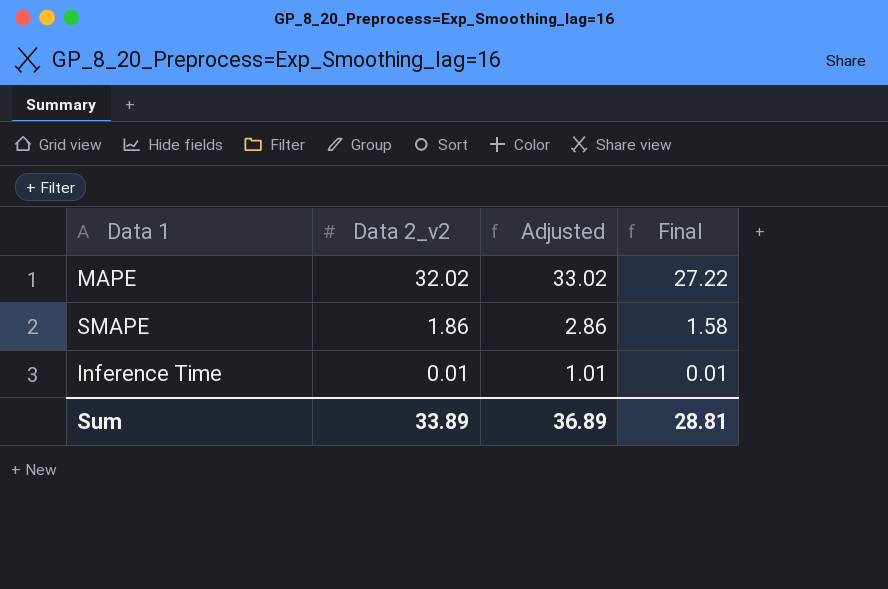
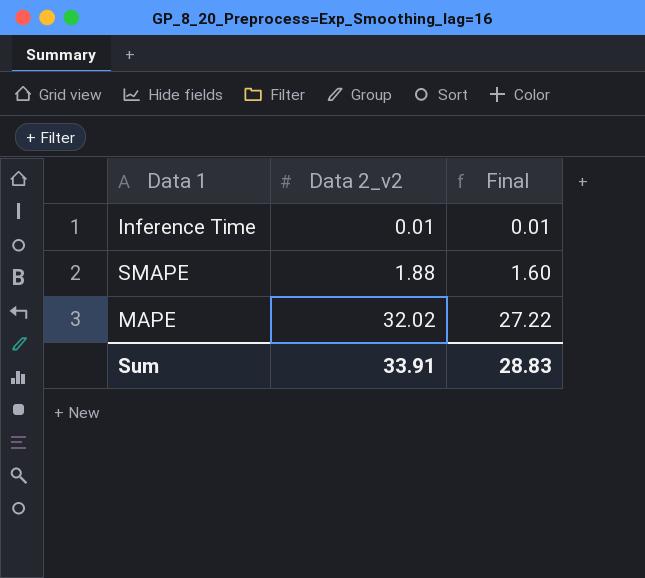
row order: Data 2_v2 descending -> Data 2_v2 ascending
column Adjusted | formula: [Data 2_v2] + 1 -> none
SMAPE | Data 2_v2: 1.86 -> 1.88
SMAPE | Final: 1.58 -> 1.60
Sum | Data 2_v2: 33.89 -> 33.91
Sum | Final: 28.81 -> 28.83

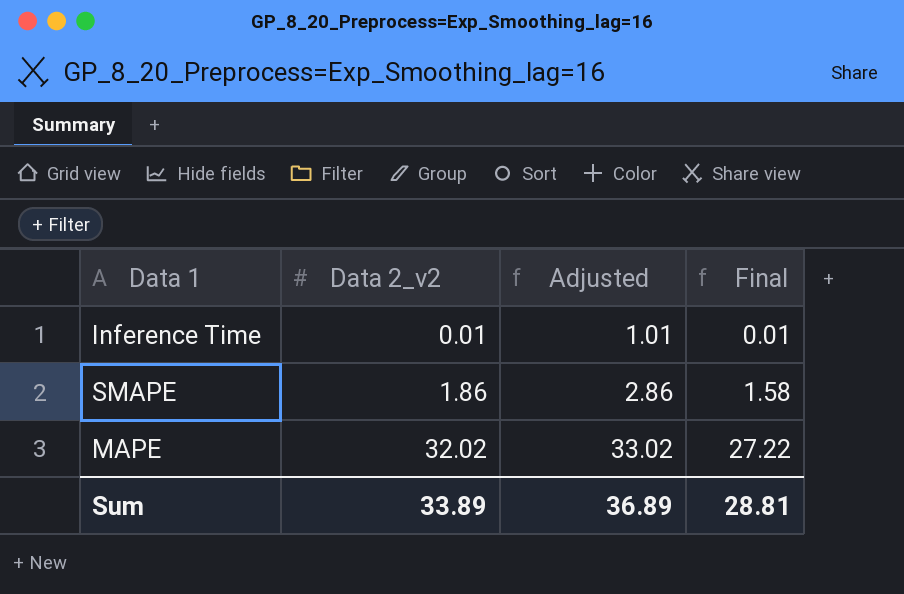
column Adjusted | formula: none -> [Data 2_v2] + 1
SMAPE | Data 2_v2: 1.88 -> 1.86
SMAPE | Final: 1.60 -> 1.58
Sum | Data 2_v2: 33.91 -> 33.89
Sum | Final: 28.83 -> 28.81

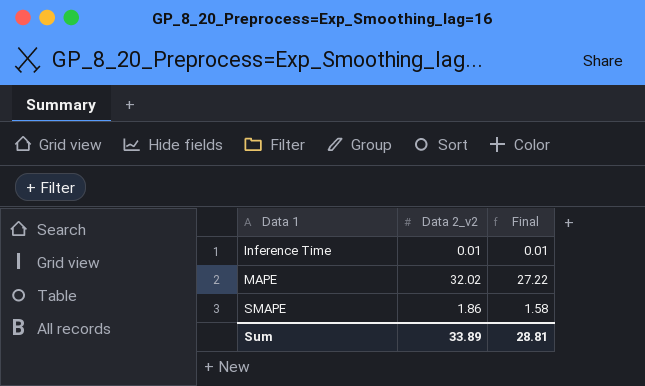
row order: Data 2_v2 ascending -> Data 1 ascending
column Adjusted | formula: [Data 2_v2] + 1 -> none

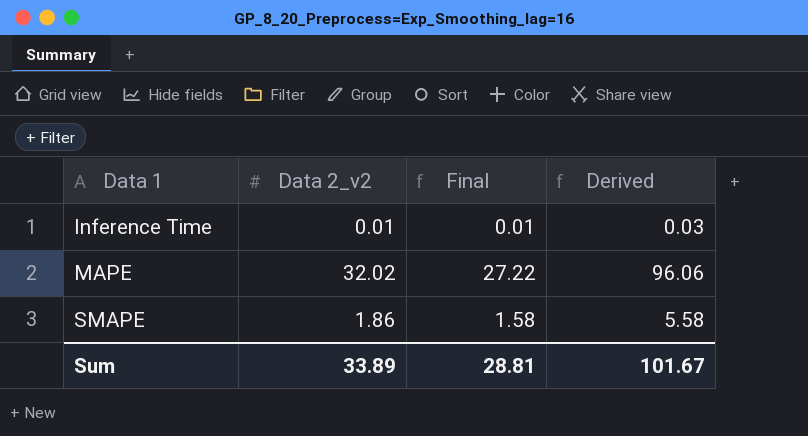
column Derived | formula: none -> [Data 2_v2] * 3

